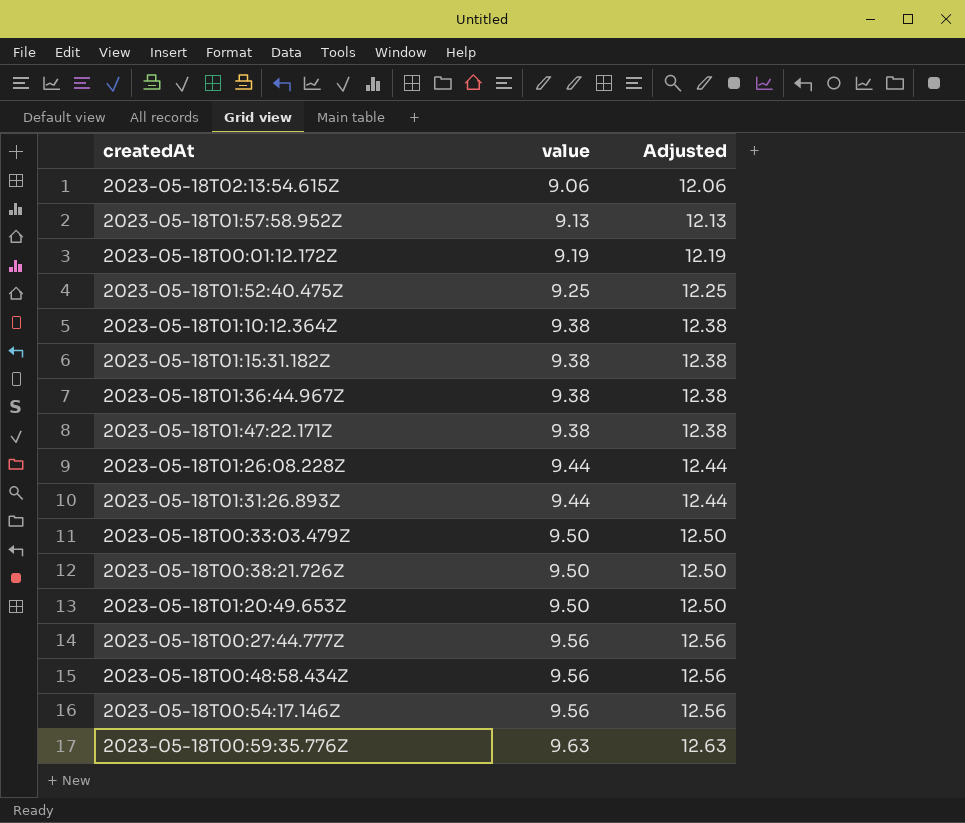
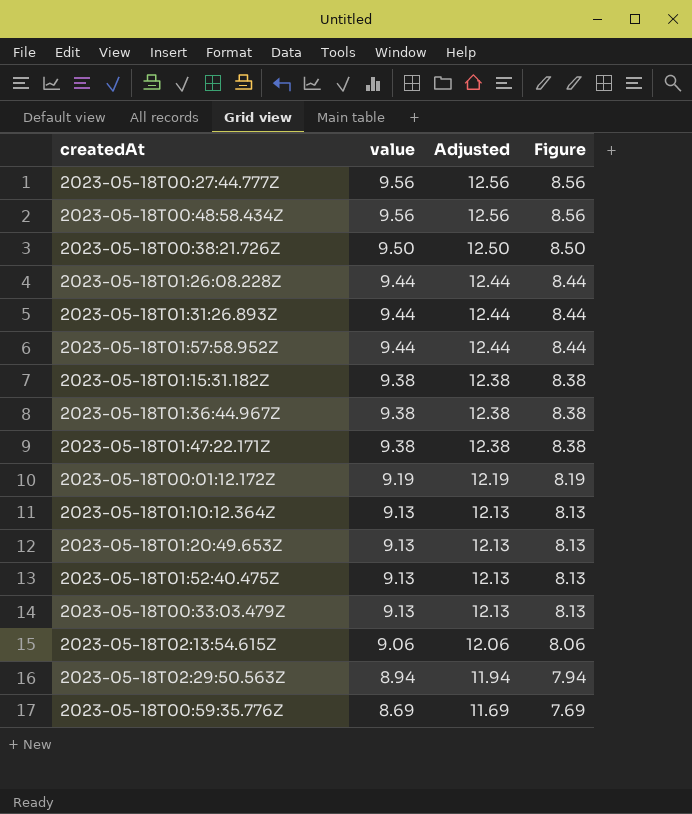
row order: value ascending -> value descending
column Figure | formula: none -> [value] - 1
row 2023-05-18T00:54:17.146Z: 9.56 | 12.56 -> none
2023-05-18T01:57:58.952Z | value: 9.13 -> 9.44
2023-05-18T01:57:58.952Z | Adjusted: 12.13 -> 12.44
2023-05-18T01:10:12.364Z | value: 9.38 -> 9.13
2023-05-18T01:10:12.364Z | Adjusted: 12.38 -> 12.13
2023-05-18T01:20:49.653Z | value: 9.50 -> 9.13
2023-05-18T01:20:49.653Z | Adjusted: 12.50 -> 12.13
2023-05-18T01:52:40.475Z | value: 9.25 -> 9.13
2023-05-18T01:52:40.475Z | Adjusted: 12.25 -> 12.13
2023-05-18T00:33:03.479Z | value: 9.50 -> 9.13
2023-05-18T00:33:03.479Z | Adjusted: 12.50 -> 12.13
row 2023-05-18T02:29:50.563Z: none -> 8.94 | 11.94 | 7.94
2023-05-18T00:59:35.776Z | value: 9.63 -> 8.69
2023-05-18T00:59:35.776Z | Adjusted: 12.63 -> 11.69

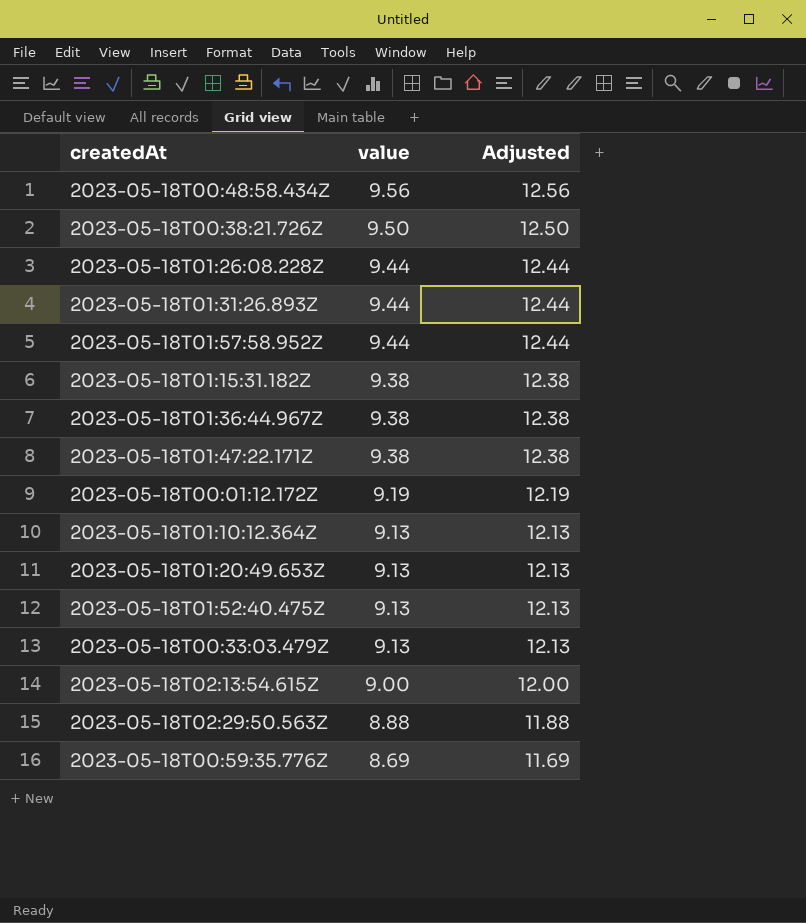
column Figure | formula: [value] - 1 -> none
row 2023-05-18T00:27:44.777Z: 9.56 | 12.56 | 8.56 -> none
2023-05-18T02:13:54.615Z | value: 9.06 -> 9.00
2023-05-18T02:13:54.615Z | Adjusted: 12.06 -> 12.00
2023-05-18T02:29:50.563Z | value: 8.94 -> 8.88
2023-05-18T02:29:50.563Z | Adjusted: 11.94 -> 11.88

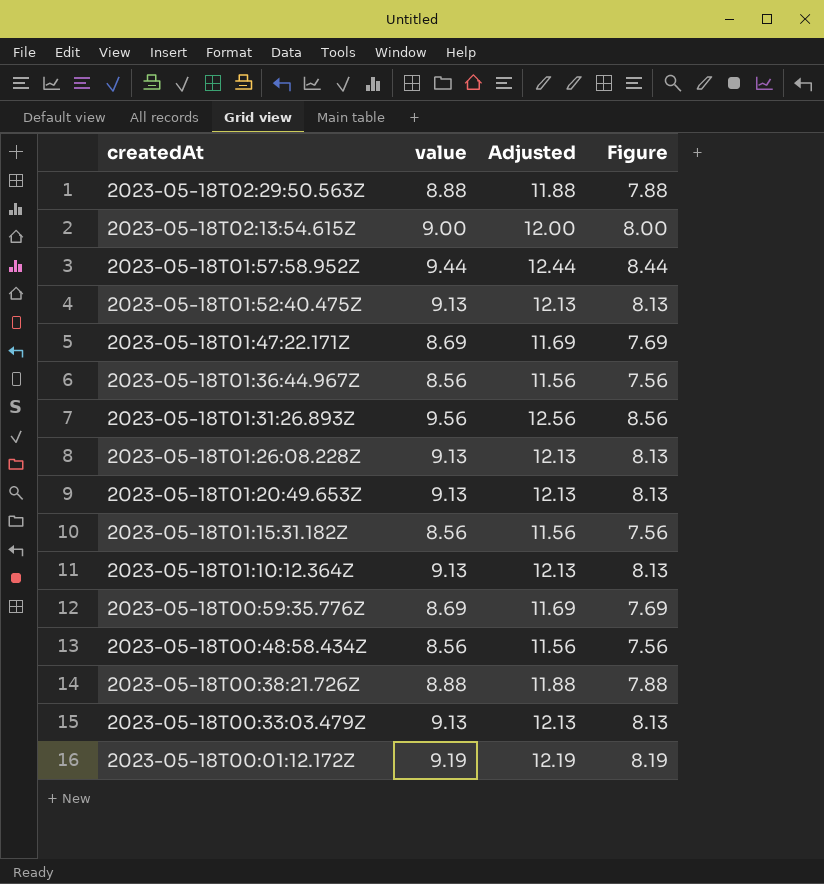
row order: value descending -> createdAt descending
column Figure | formula: none -> [value] - 1
2023-05-18T01:47:22.171Z | value: 9.38 -> 8.69
2023-05-18T01:47:22.171Z | Adjusted: 12.38 -> 11.69
2023-05-18T01:36:44.967Z | value: 9.38 -> 8.56
2023-05-18T01:36:44.967Z | Adjusted: 12.38 -> 11.56
2023-05-18T01:31:26.893Z | value: 9.44 -> 9.56
2023-05-18T01:31:26.893Z | Adjusted: 12.44 -> 12.56
2023-05-18T01:26:08.228Z | value: 9.44 -> 9.13
2023-05-18T01:26:08.228Z | Adjusted: 12.44 -> 12.13
2023-05-18T01:15:31.182Z | value: 9.38 -> 8.56
2023-05-18T01:15:31.182Z | Adjusted: 12.38 -> 11.56
2023-05-18T00:48:58.434Z | value: 9.56 -> 8.56
2023-05-18T00:48:58.434Z | Adjusted: 12.56 -> 11.56
2023-05-18T00:38:21.726Z | value: 9.50 -> 8.88
2023-05-18T00:38:21.726Z | Adjusted: 12.50 -> 11.88

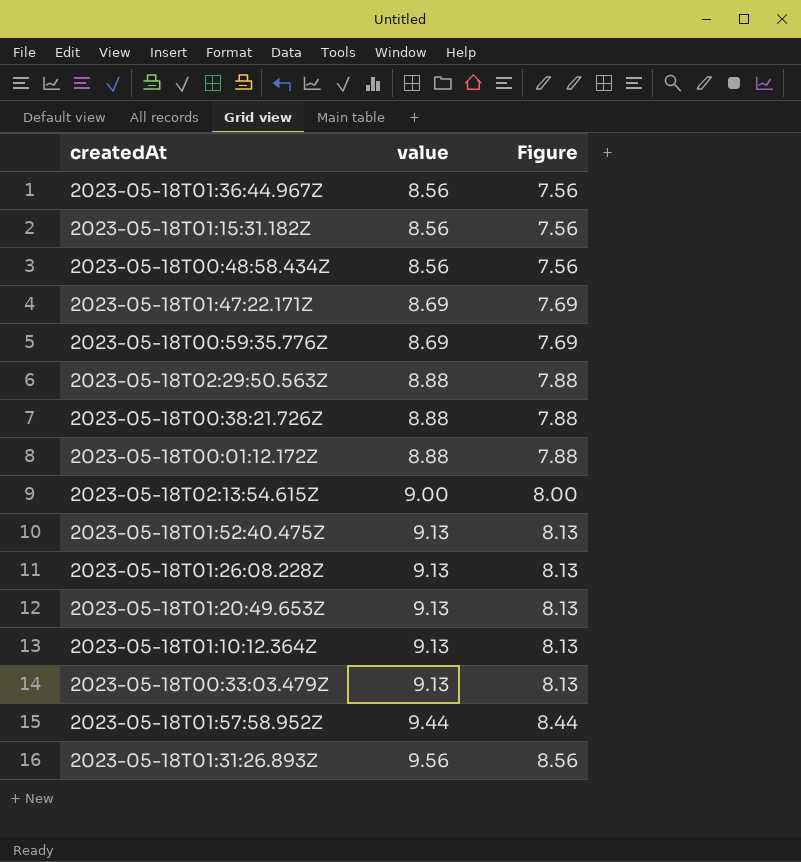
row order: createdAt descending -> value ascending
column Adjusted | formula: [value] + 3 -> none
2023-05-18T00:01:12.172Z | value: 9.19 -> 8.88
2023-05-18T00:01:12.172Z | Figure: 8.19 -> 7.88

